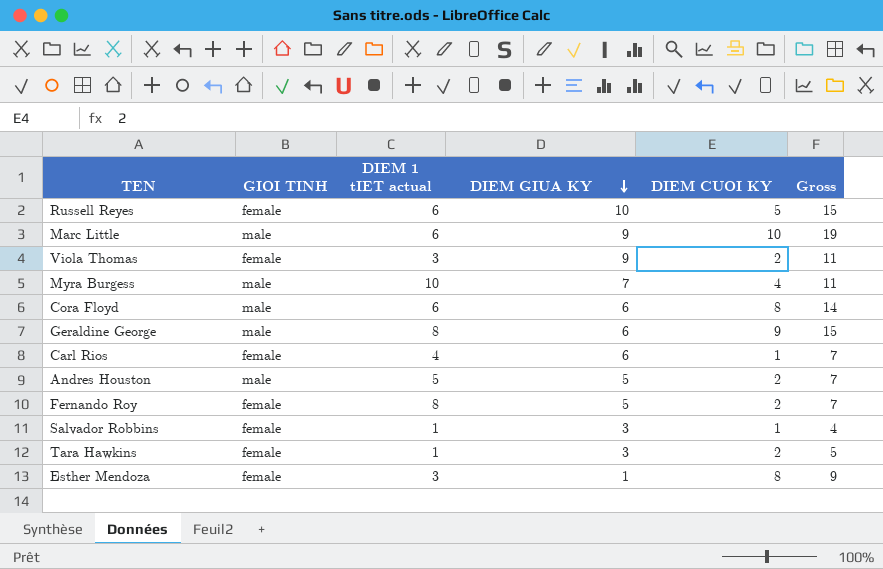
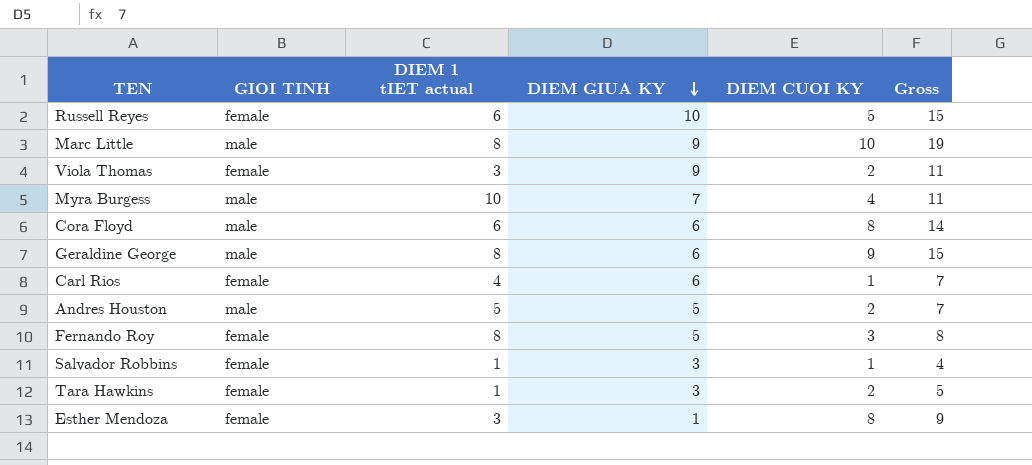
Marc Little | DIEM 1 tIET actual: 6 -> 8
Fernando Roy | DIEM CUOI KY: 2 -> 3
Fernando Roy | Gross: 7 -> 8

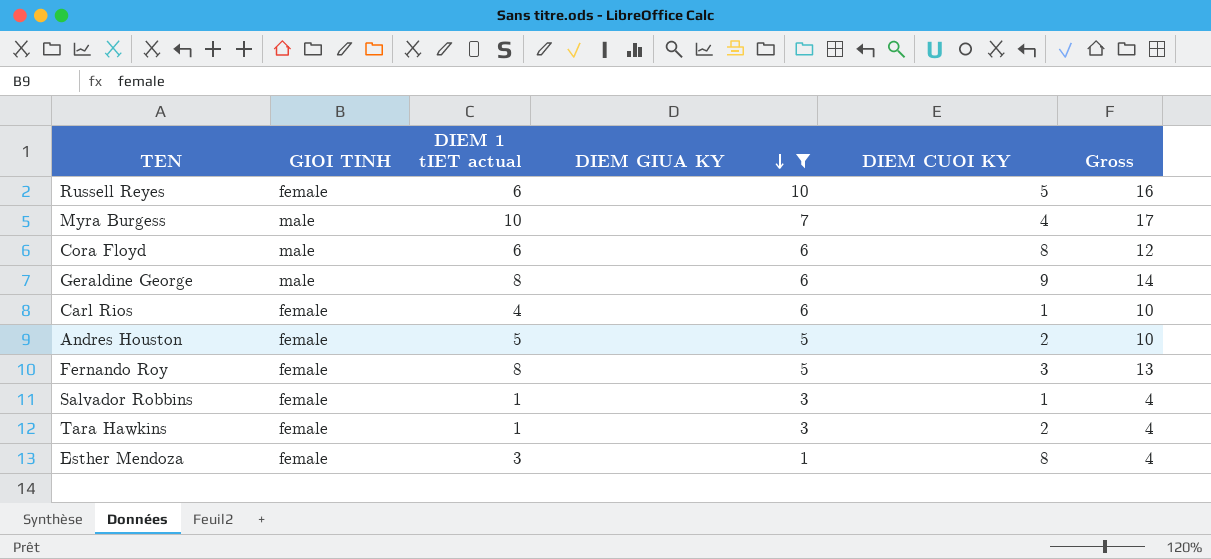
filter: none -> DIEM GIUA KY != 9
column Gross | formula: [DIEM GIUA KY] + [DIEM CUOI KY] -> [DIEM 1 tIET actual] + [DIEM GIUA KY]
Andres Houston | GIOI TINH: male -> female

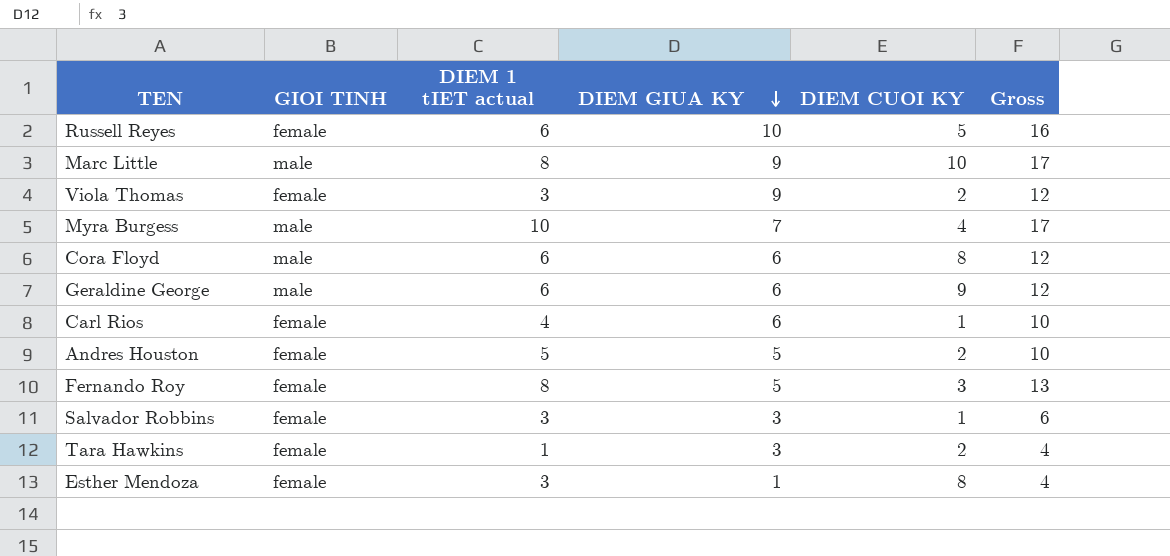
filter: DIEM GIUA KY != 9 -> none
Geraldine George | DIEM 1 tIET actual: 8 -> 6
Geraldine George | Gross: 14 -> 12
Salvador Robbins | DIEM 1 tIET actual: 1 -> 3
Salvador Robbins | Gross: 4 -> 6

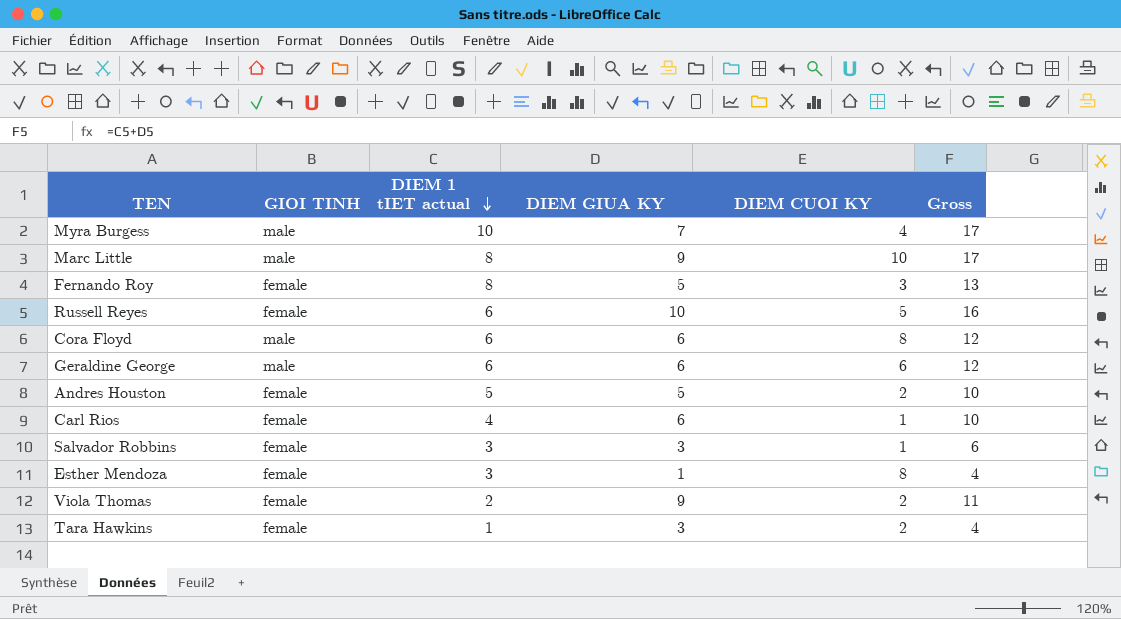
row order: DIEM GIUA KY descending -> DIEM 1 tIET actual descending
Geraldine George | DIEM CUOI KY: 9 -> 6
Viola Thomas | DIEM 1 tIET actual: 3 -> 2
Viola Thomas | Gross: 12 -> 11

